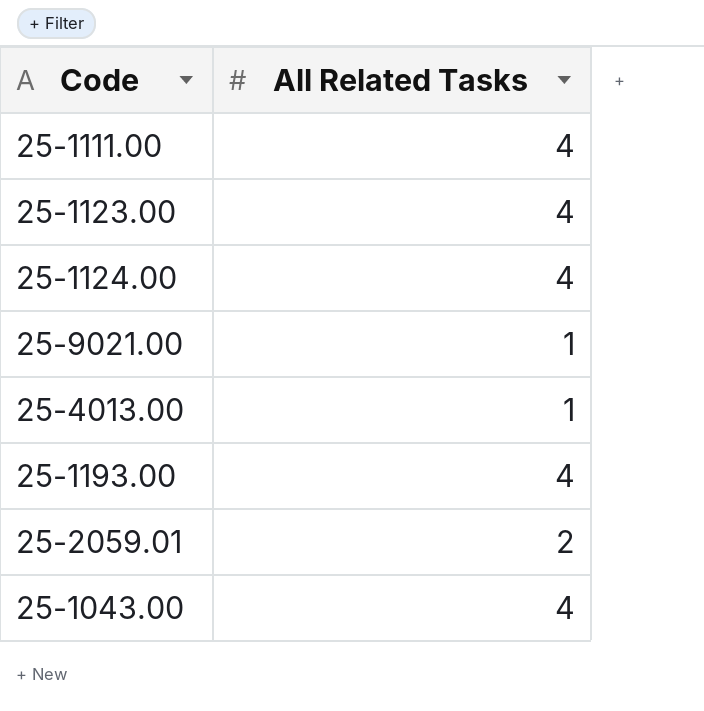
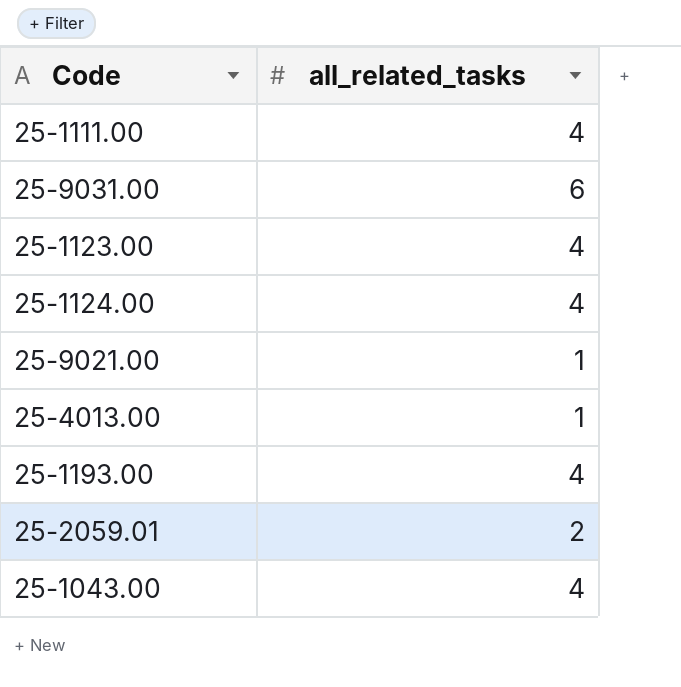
column name: All Related Tasks -> all_related_tasks
row 25-9031.00: none -> 6

